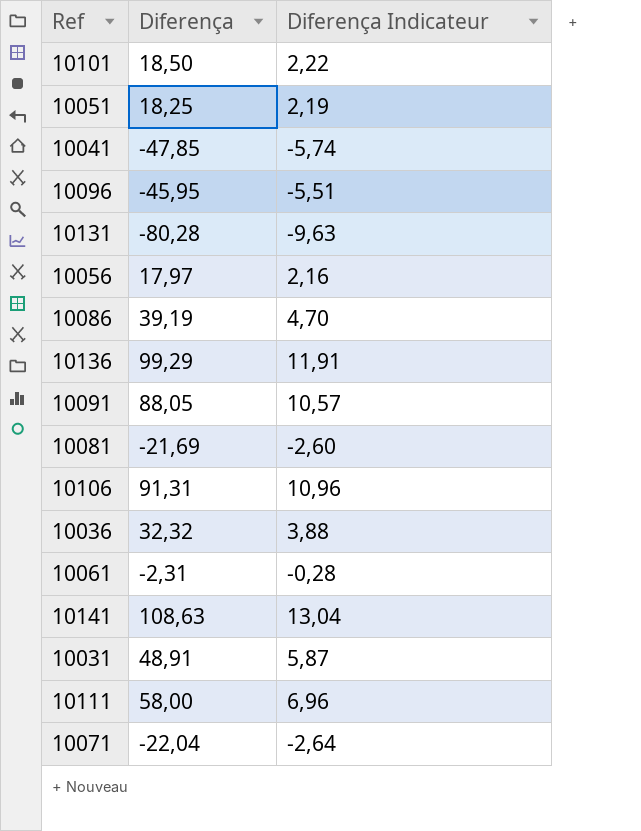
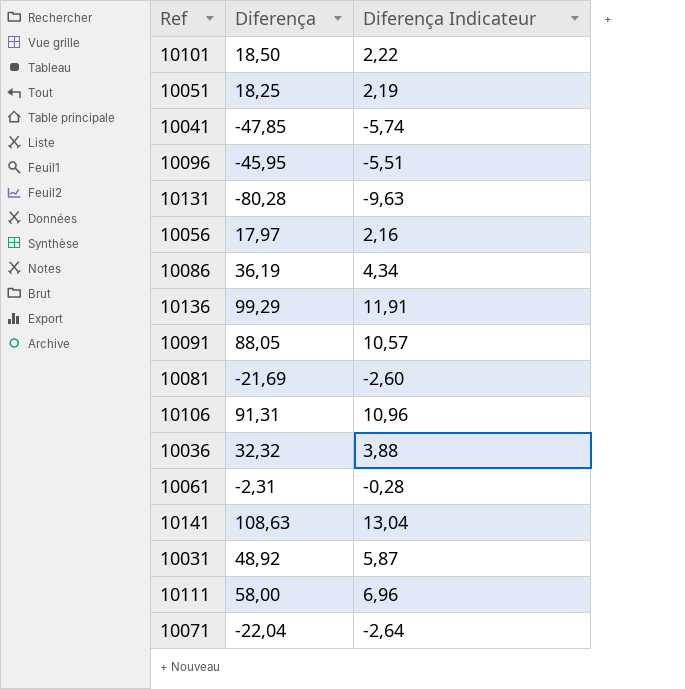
10086 | Diferença: 39,19 -> 36,19
10086 | Diferença Indicateur: 4,70 -> 4,34
10031 | Diferença: 48,91 -> 48,92

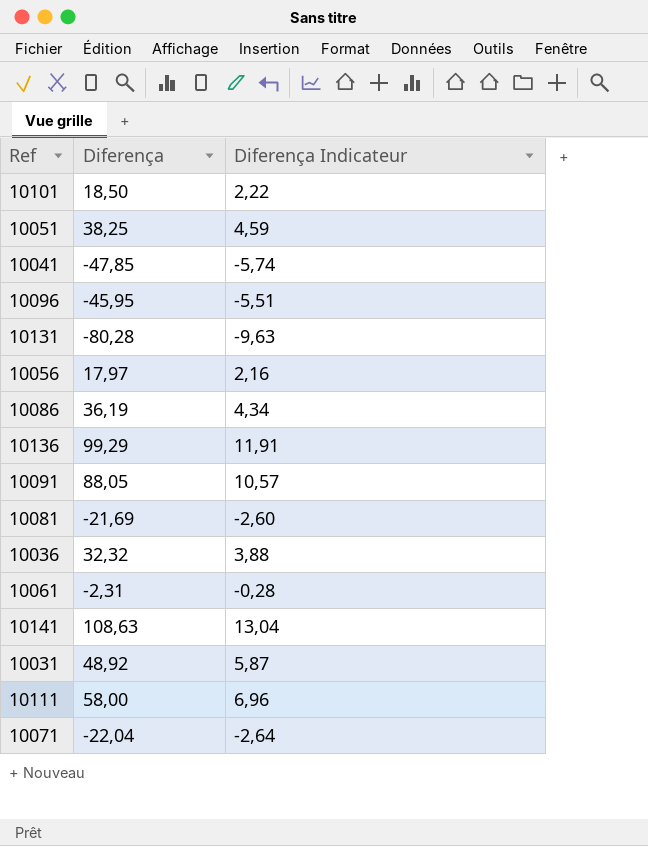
row 10106: 91,31 | 10,96 -> none
10051 | Diferença: 18,25 -> 38,25
10051 | Diferença Indicateur: 2,19 -> 4,59

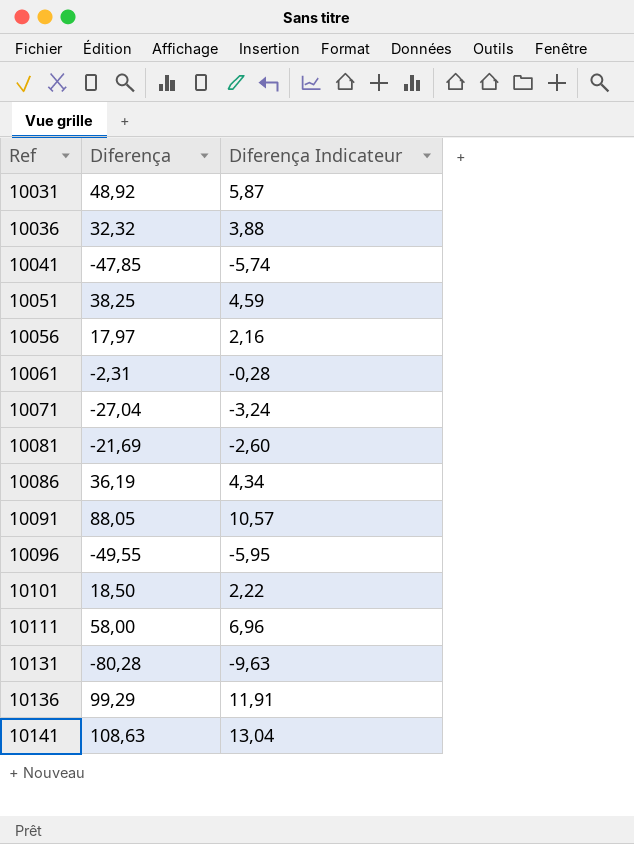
row order: none -> Ref ascending
10071 | Diferença: -22,04 -> -27,04
10071 | Diferença Indicateur: -2,64 -> -3,24
10096 | Diferença: -45,95 -> -49,55
10096 | Diferença Indicateur: -5,51 -> -5,95

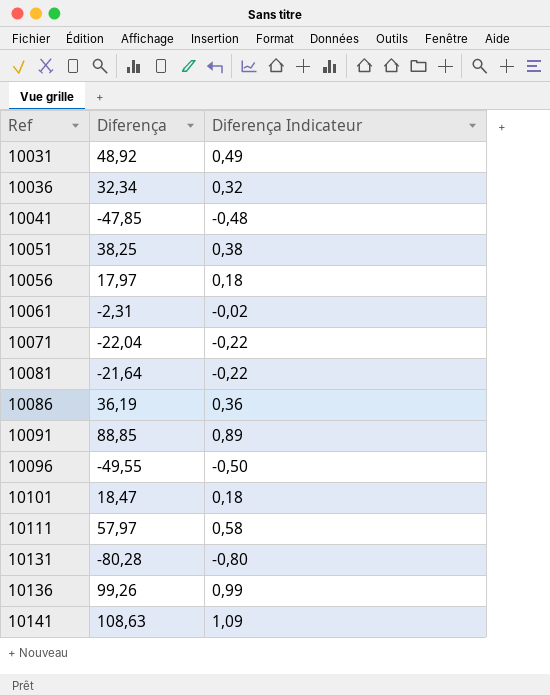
column Diferença Indicateur | formula: [Diferença] * 0,12 -> [Diferença] * 0,01
10036 | Diferença: 32,32 -> 32,34
10071 | Diferença: -27,04 -> -22,04
10081 | Diferença: -21,69 -> -21,64
10091 | Diferença: 88,05 -> 88,85
10101 | Diferença: 18,50 -> 18,47
10111 | Diferença: 58,00 -> 57,97
10136 | Diferença: 99,29 -> 99,26

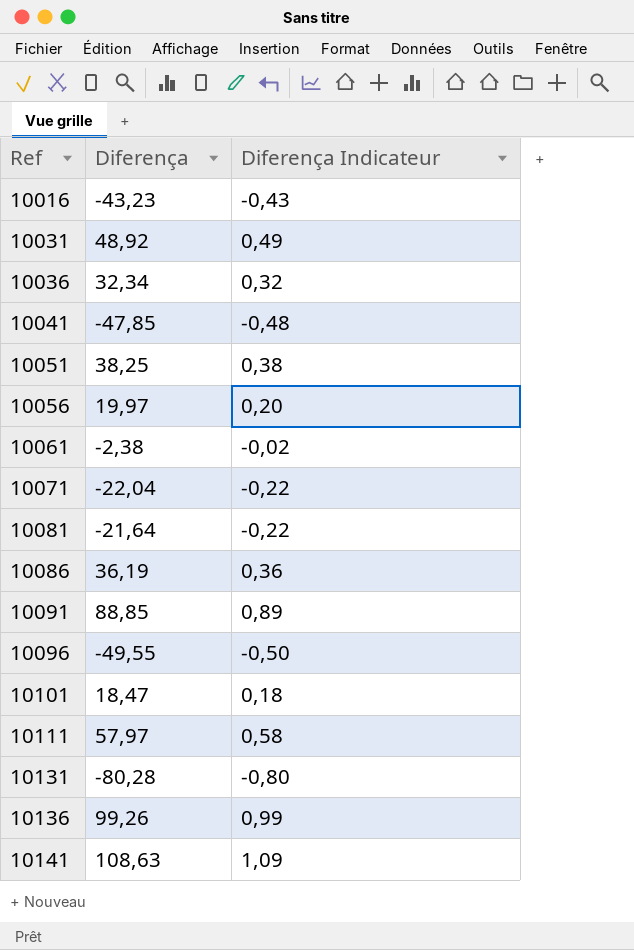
row 10016: none -> -43,23 | -0,43
10056 | Diferença: 17,97 -> 19,97
10056 | Diferença Indicateur: 0,18 -> 0,20
10061 | Diferença: -2,31 -> -2,38

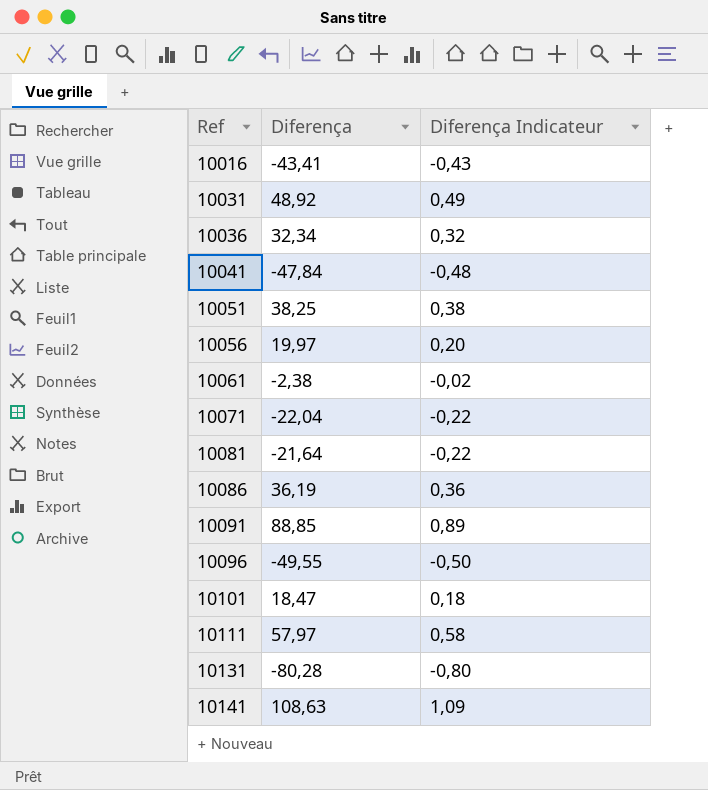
row 10136: 99,26 | 0,99 -> none
10016 | Diferença: -43,23 -> -43,41
10041 | Diferença: -47,85 -> -47,84

